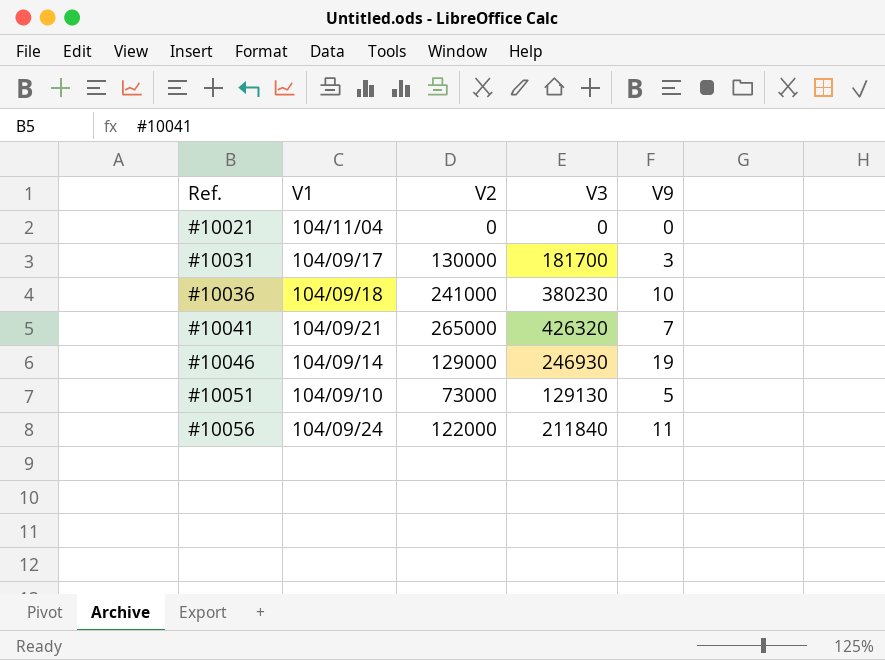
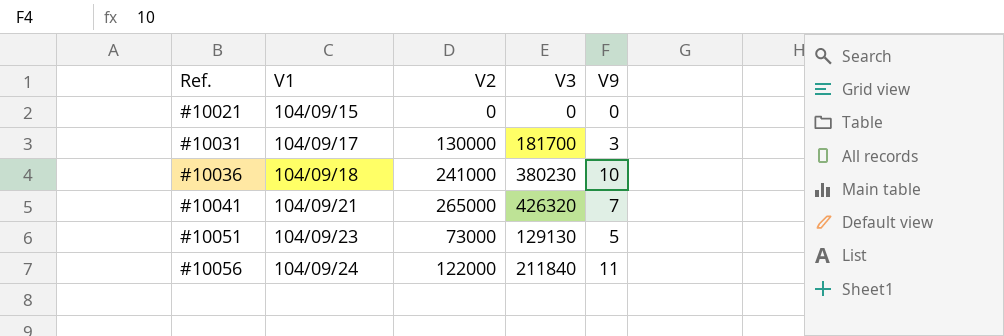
row #10046: 104/09/14 | 129000 | 246930 | 19 -> none
#10021 | V1: 104/11/04 -> 104/09/15
#10051 | V1: 104/09/10 -> 104/09/23

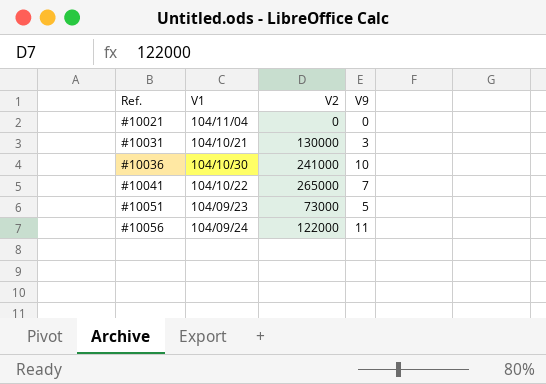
column V3 | position: 4 -> none
#10021 | V1: 104/09/15 -> 104/11/04
#10031 | V1: 104/09/17 -> 104/10/21
#10036 | V1: 104/09/18 -> 104/10/30
#10041 | V1: 104/09/21 -> 104/10/22

